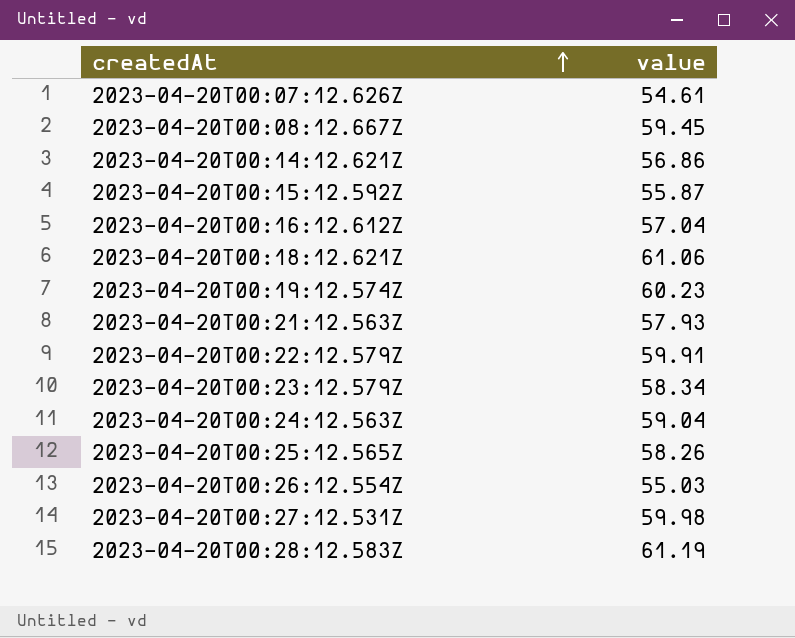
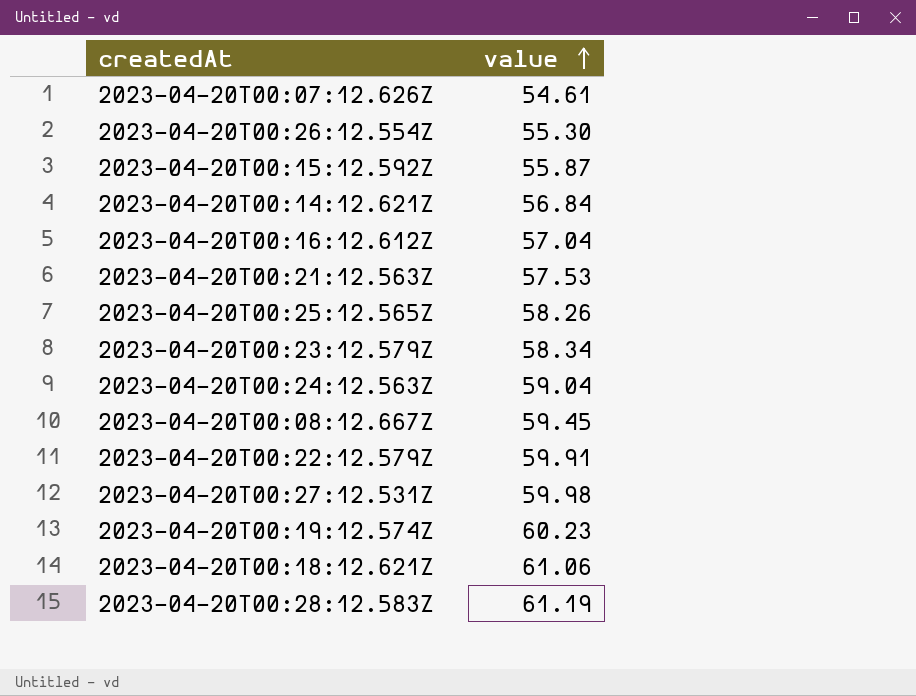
row order: createdAt ascending -> value ascending
2023-04-20T00:26:12.554Z | value: 55.03 -> 55.30
2023-04-20T00:14:12.621Z | value: 56.86 -> 56.84
2023-04-20T00:21:12.563Z | value: 57.93 -> 57.53

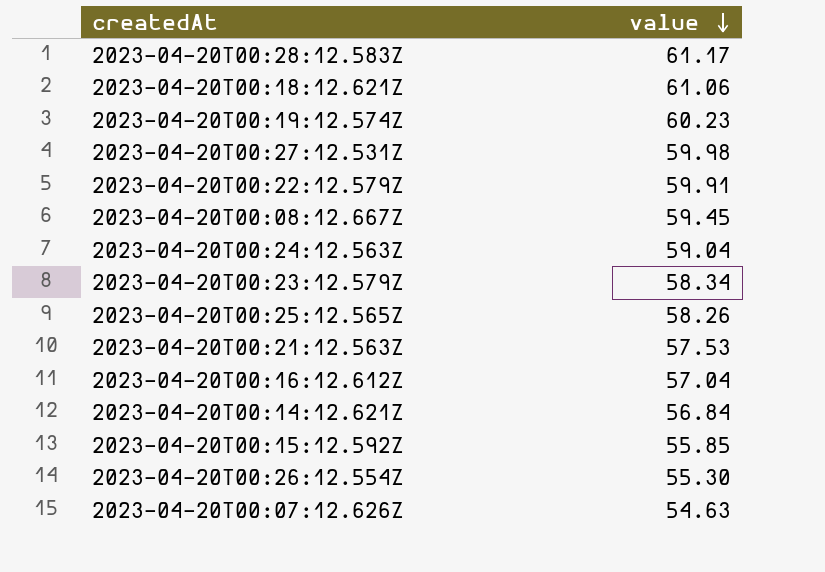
row order: value ascending -> value descending
2023-04-20T00:28:12.583Z | value: 61.19 -> 61.17
2023-04-20T00:15:12.592Z | value: 55.87 -> 55.85
2023-04-20T00:07:12.626Z | value: 54.61 -> 54.63

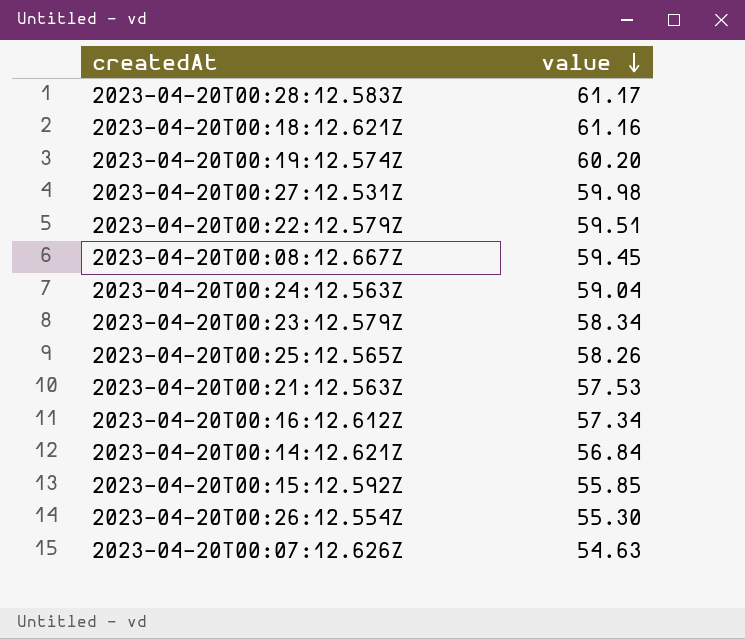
2023-04-20T00:18:12.621Z | value: 61.06 -> 61.16
2023-04-20T00:19:12.574Z | value: 60.23 -> 60.20
2023-04-20T00:22:12.579Z | value: 59.91 -> 59.51
2023-04-20T00:16:12.612Z | value: 57.04 -> 57.34

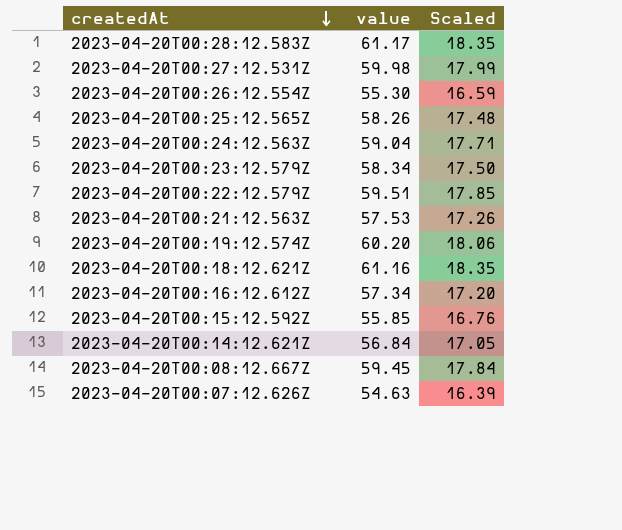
row order: value descending -> createdAt descending
column Scaled | formula: none -> [value] * 0.3

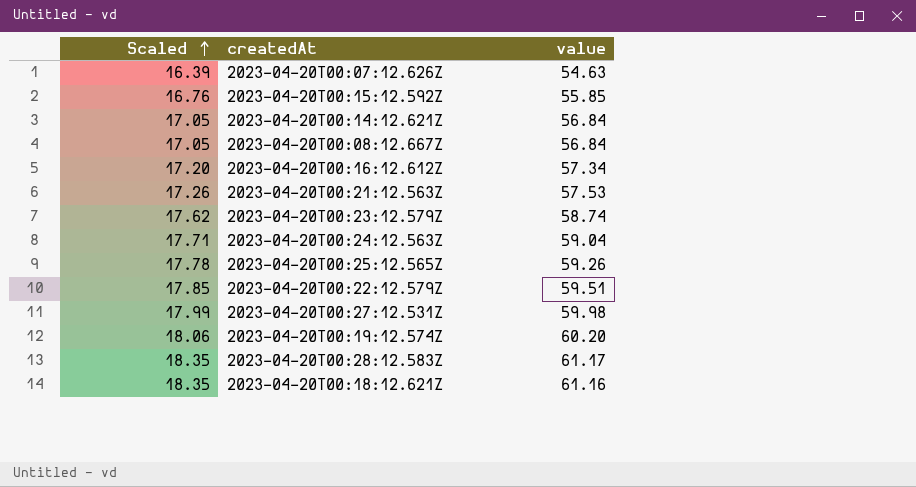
row order: createdAt descending -> Scaled ascending
column Scaled | position: 3 -> 1
row 2023-04-20T00:26:12.554Z: 55.30 | 16.59 -> none
2023-04-20T00:08:12.667Z | Scaled: 17.84 -> 17.05
2023-04-20T00:08:12.667Z | value: 59.45 -> 56.84
2023-04-20T00:23:12.579Z | Scaled: 17.50 -> 17.62
2023-04-20T00:23:12.579Z | value: 58.34 -> 58.74
2023-04-20T00:25:12.565Z | Scaled: 17.48 -> 17.78
2023-04-20T00:25:12.565Z | value: 58.26 -> 59.26

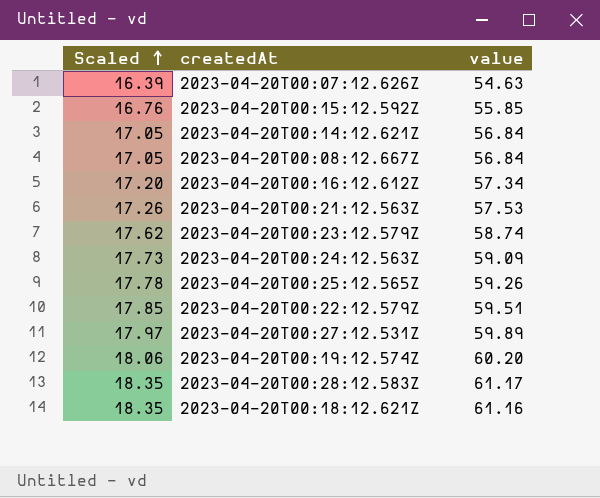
2023-04-20T00:24:12.563Z | Scaled: 17.71 -> 17.73
2023-04-20T00:24:12.563Z | value: 59.04 -> 59.09
2023-04-20T00:27:12.531Z | Scaled: 17.99 -> 17.97
2023-04-20T00:27:12.531Z | value: 59.98 -> 59.89

